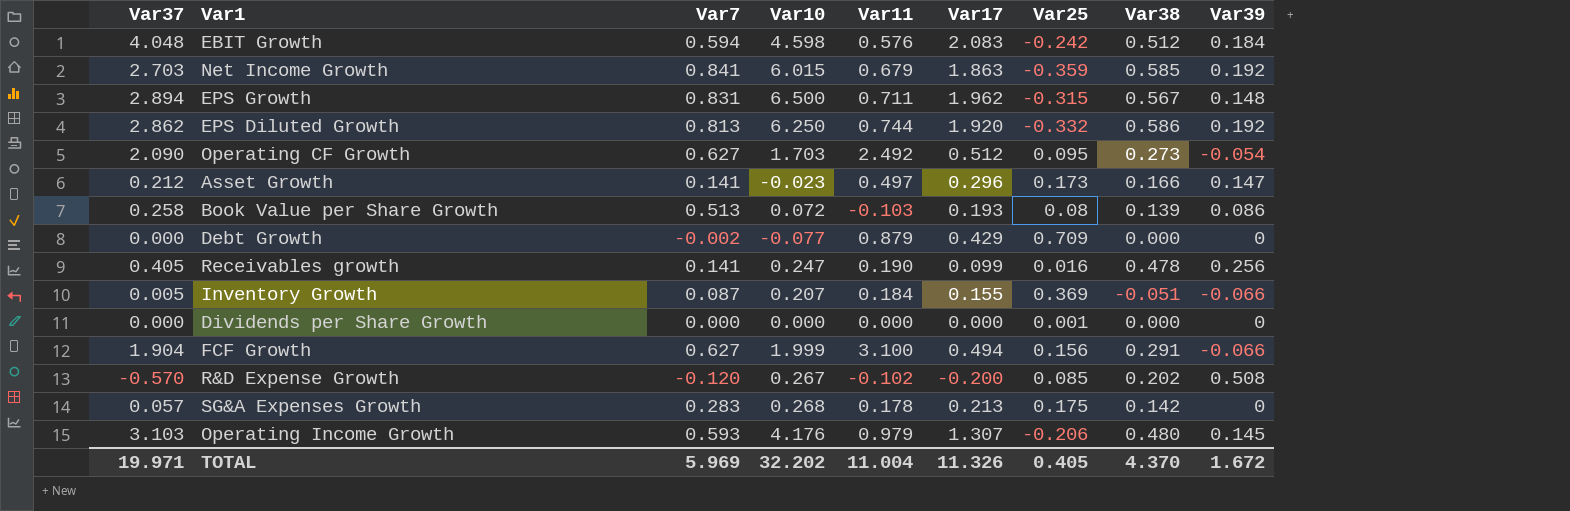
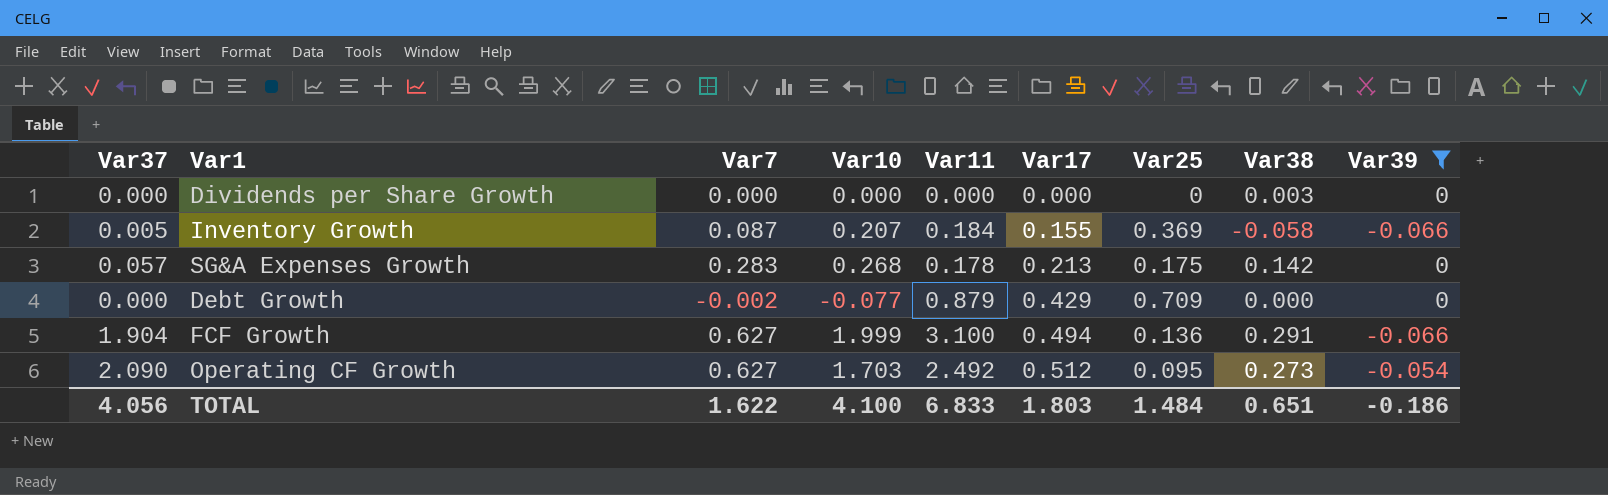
filter: none -> Var39 <= 0
row order: none -> Var17 ascending
Dividends per Share Growth | Var25: 0.001 -> 0
Dividends per Share Growth | Var38: 0.000 -> 0.003
Inventory Growth | Var38: -0.051 -> -0.058
FCF Growth | Var25: 0.156 -> 0.136
TOTAL | Var37: 19.971 -> 4.056
TOTAL | Var7: 5.969 -> 1.622
TOTAL | Var10: 32.202 -> 4.100
TOTAL | Var11: 11.004 -> 6.833
TOTAL | Var17: 11.326 -> 1.803
TOTAL | Var25: 0.405 -> 1.484
TOTAL | Var38: 4.370 -> 0.651
TOTAL | Var39: 1.672 -> -0.186

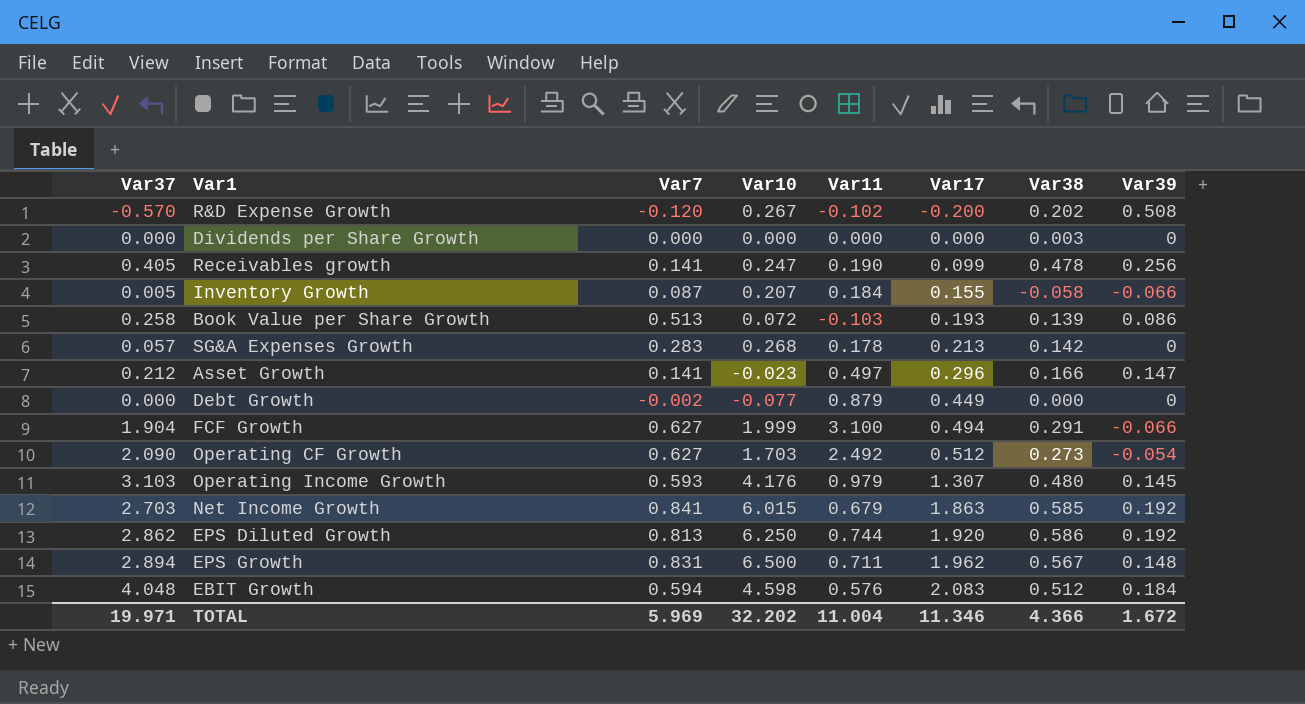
filter: Var39 <= 0 -> none
column Var25 | position: 7 -> none
Debt Growth | Var17: 0.429 -> 0.449
TOTAL | Var37: 4.056 -> 19.971
TOTAL | Var7: 1.622 -> 5.969
TOTAL | Var10: 4.100 -> 32.202
TOTAL | Var11: 6.833 -> 11.004
TOTAL | Var17: 1.803 -> 11.346
TOTAL | Var38: 0.651 -> 4.366
TOTAL | Var39: -0.186 -> 1.672

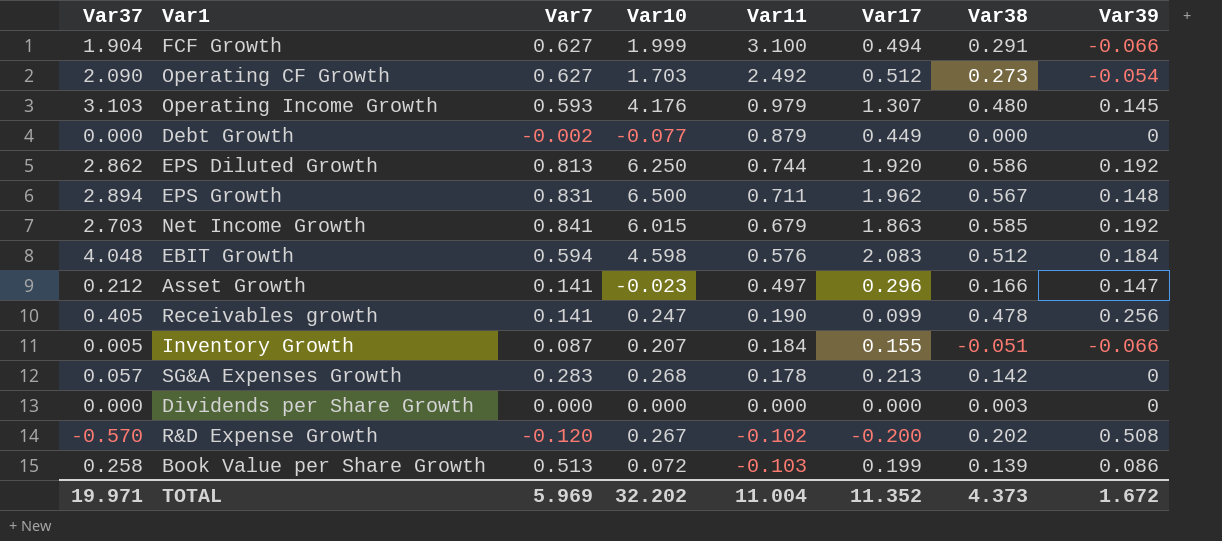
row order: Var17 ascending -> Var11 descending
Inventory Growth | Var38: -0.058 -> -0.051
Book Value per Share Growth | Var17: 0.193 -> 0.199
TOTAL | Var17: 11.346 -> 11.352
TOTAL | Var38: 4.366 -> 4.373

